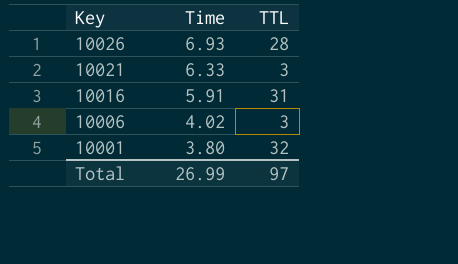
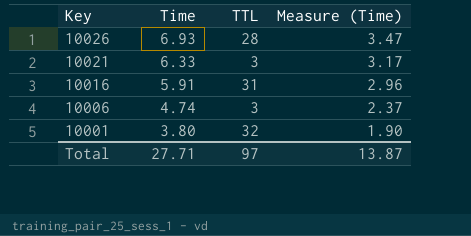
column Measure (Time) | formula: none -> [Time] * 0.5
10006 | Time: 4.02 -> 4.74
Total | Time: 26.99 -> 27.71

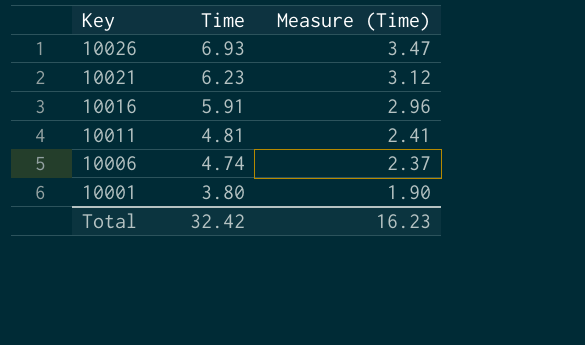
column TTL | position: 3 -> none
10021 | Time: 6.33 -> 6.23
10021 | Measure (Time): 3.17 -> 3.12
row 10011: none -> 4.81 | 2.41
Total | Time: 27.71 -> 32.42
Total | Measure (Time): 13.87 -> 16.23

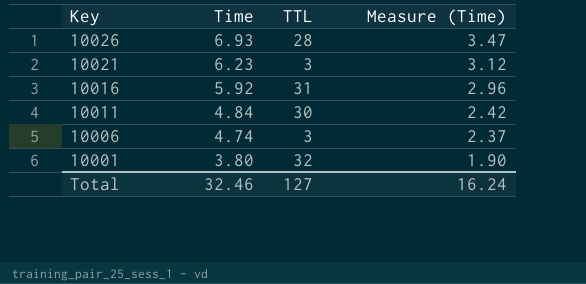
column TTL | position: none -> 3
10016 | Time: 5.91 -> 5.92
10011 | Time: 4.81 -> 4.84
10011 | Measure (Time): 2.41 -> 2.42
Total | Time: 32.42 -> 32.46
Total | Measure (Time): 16.23 -> 16.24

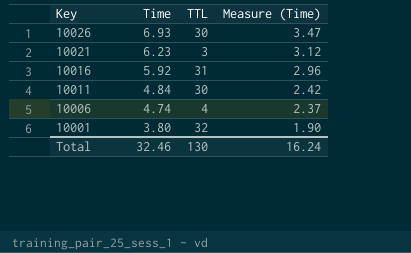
10026 | TTL: 28 -> 30
10006 | TTL: 3 -> 4
Total | TTL: 127 -> 130

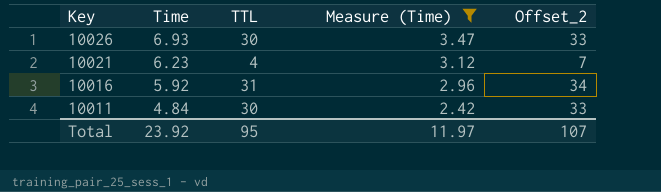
filter: none -> Measure (Time) >= 2.42
column Offset_2 | formula: none -> [TTL] + 3
10021 | TTL: 3 -> 4
Total | Time: 32.46 -> 23.92
Total | TTL: 130 -> 95
Total | Measure (Time): 16.24 -> 11.97

